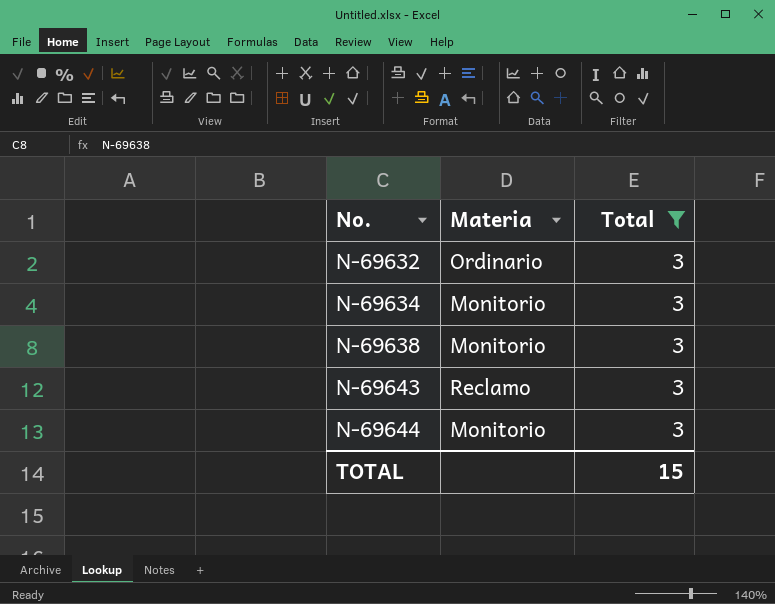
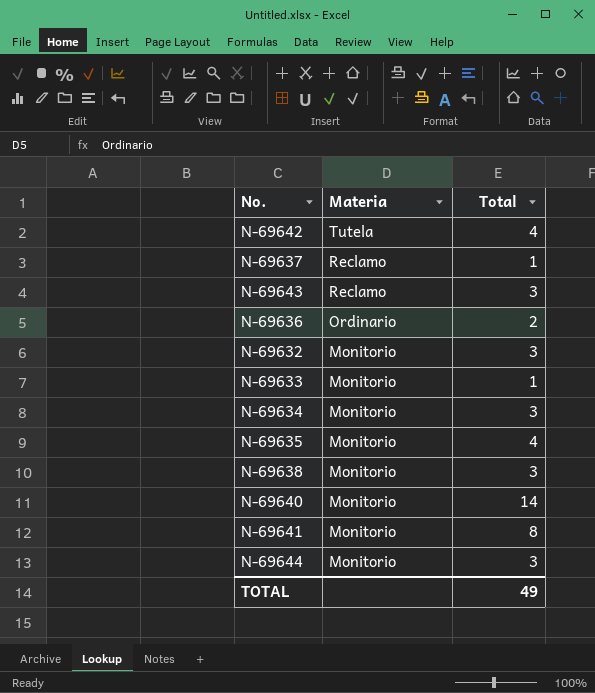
filter: Total = 3 -> none
row order: No. ascending -> Materia descending
N-69632 | Materia: Ordinario -> Monitorio
TOTAL | Total: 15 -> 49

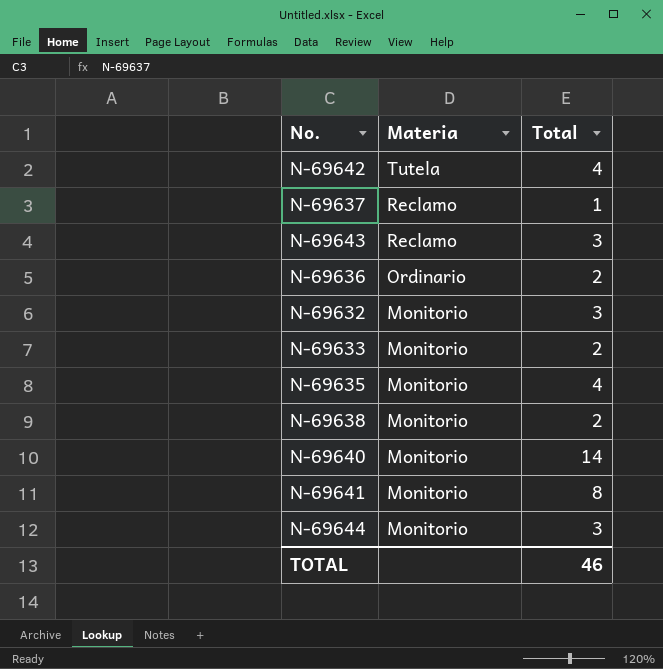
row N-69634: Monitorio | 3 -> none
N-69633 | Total: 1 -> 2
N-69638 | Total: 3 -> 2
TOTAL | Total: 49 -> 46

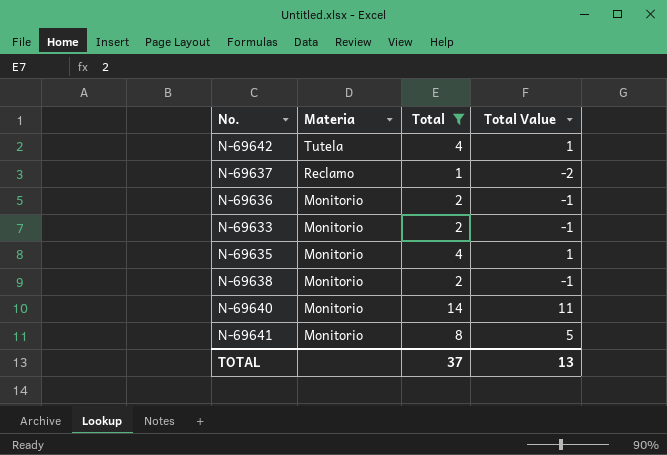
filter: none -> Total != 3
column Total Value | formula: none -> [Total] - 3
N-69636 | Materia: Ordinario -> Monitorio
TOTAL | Total: 46 -> 37

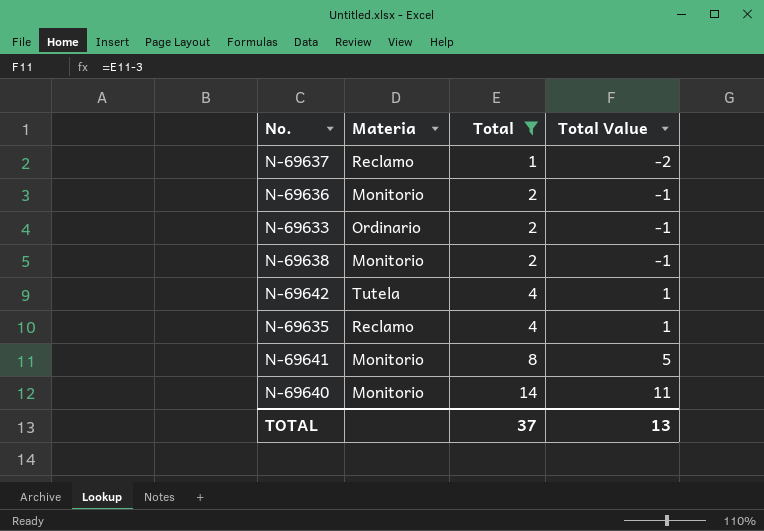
row order: Materia descending -> Total ascending
N-69633 | Materia: Monitorio -> Ordinario
N-69635 | Materia: Monitorio -> Reclamo

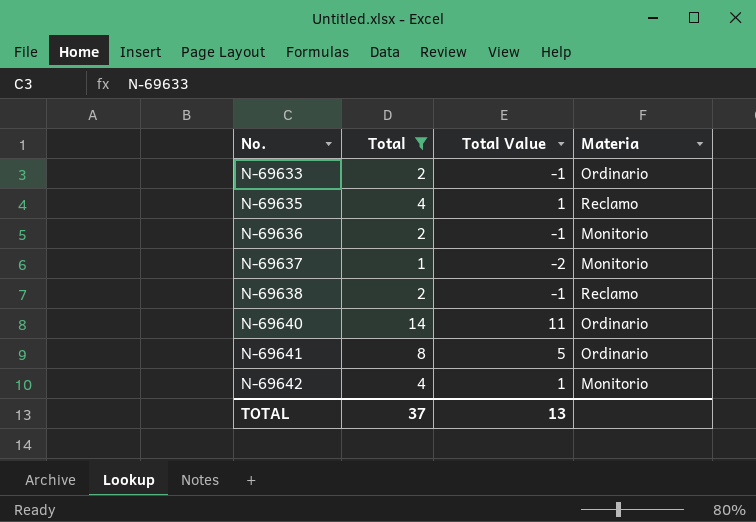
row order: Total ascending -> No. ascending
column Materia | position: 2 -> 4
N-69637 | Materia: Reclamo -> Monitorio
N-69638 | Materia: Monitorio -> Reclamo
N-69640 | Materia: Monitorio -> Ordinario
N-69641 | Materia: Monitorio -> Ordinario
N-69642 | Materia: Tutela -> Monitorio

